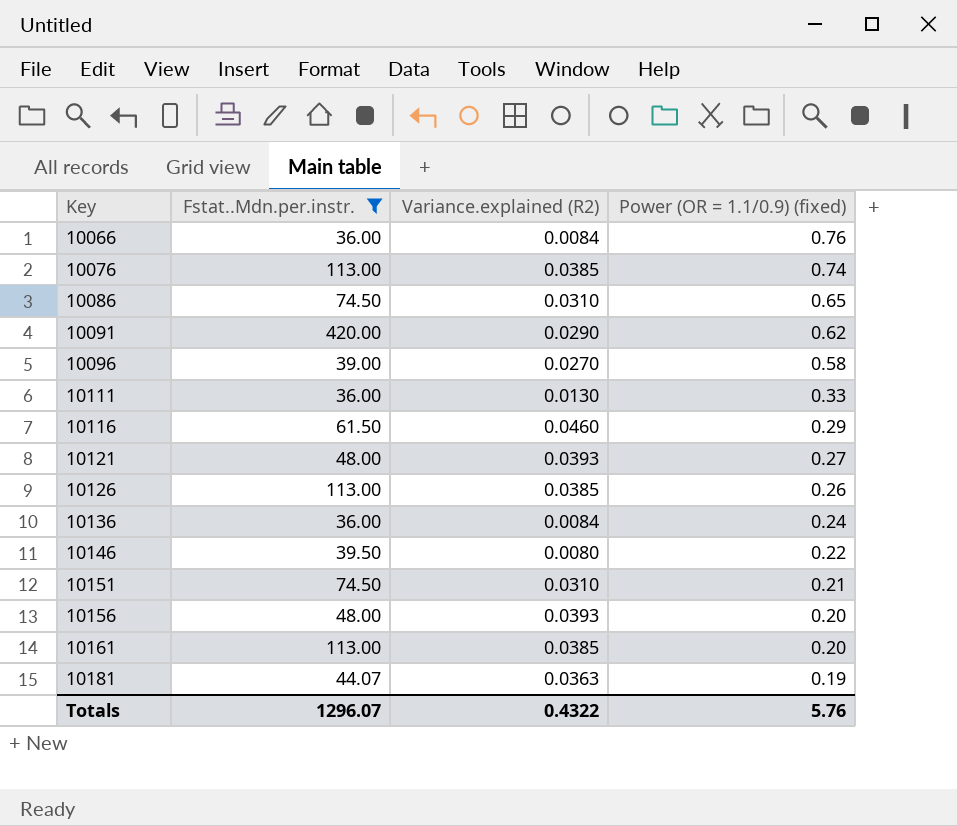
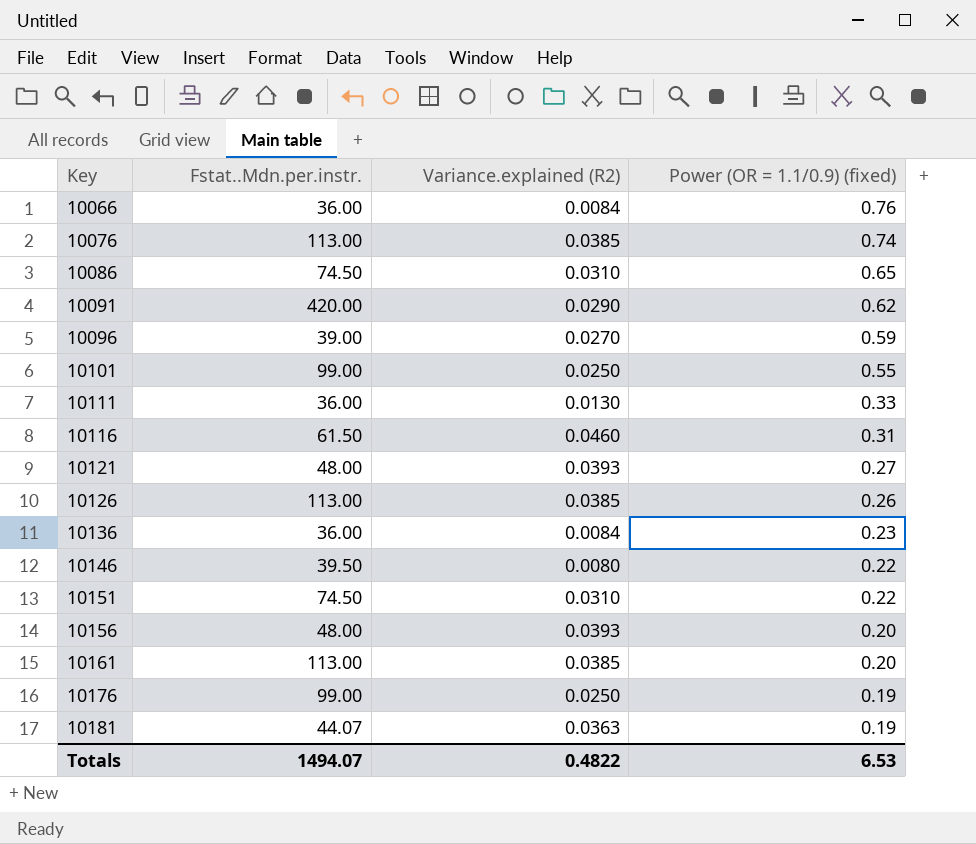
filter: Fstat..Mdn.per.instr. != 99.00 -> none
10096 | Power (OR = 1.1/0.9) (fixed): 0.58 -> 0.59
10116 | Power (OR = 1.1/0.9) (fixed): 0.29 -> 0.31
10136 | Power (OR = 1.1/0.9) (fixed): 0.24 -> 0.23
10151 | Power (OR = 1.1/0.9) (fixed): 0.21 -> 0.22
Totals | Fstat..Mdn.per.instr.: 1296.07 -> 1494.07
Totals | Variance.explained (R2): 0.4322 -> 0.4822
Totals | Power (OR = 1.1/0.9) (fixed): 5.76 -> 6.53

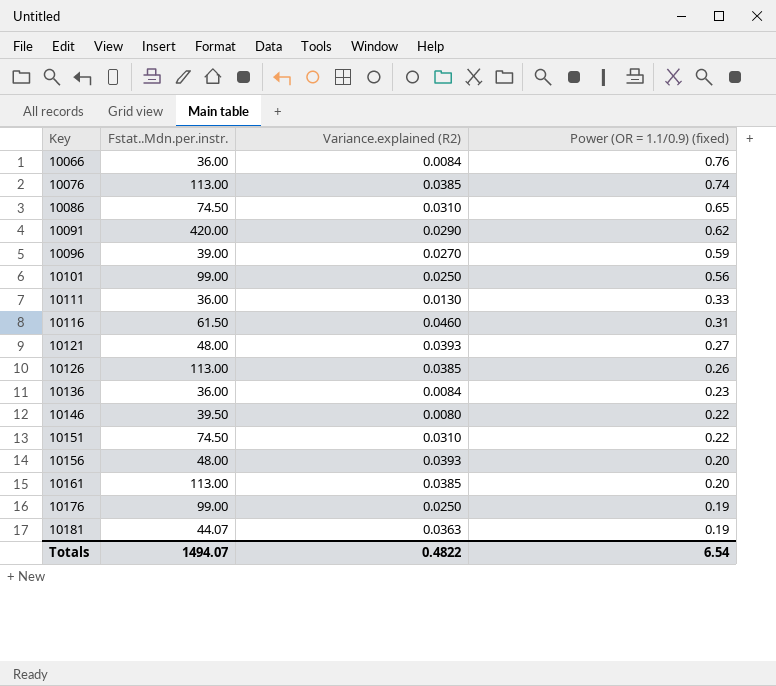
10101 | Power (OR = 1.1/0.9) (fixed): 0.55 -> 0.56
Totals | Power (OR = 1.1/0.9) (fixed): 6.53 -> 6.54

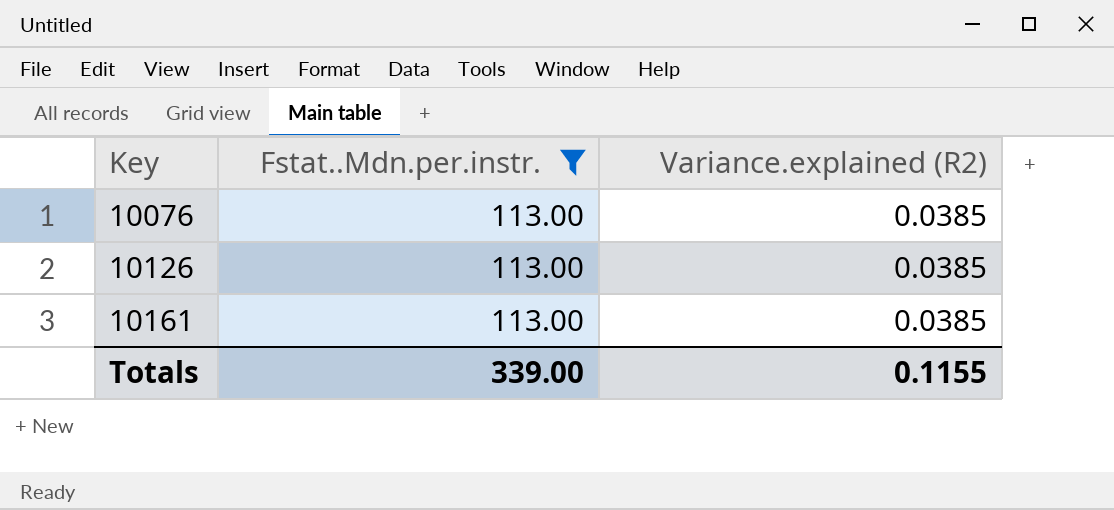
filter: none -> Fstat..Mdn.per.instr. = 113.00
column Power (OR = 1.1/0.9) (fixed) | position: 4 -> none
Totals | Fstat..Mdn.per.instr.: 1494.07 -> 339.00
Totals | Variance.explained (R2): 0.4822 -> 0.1155

